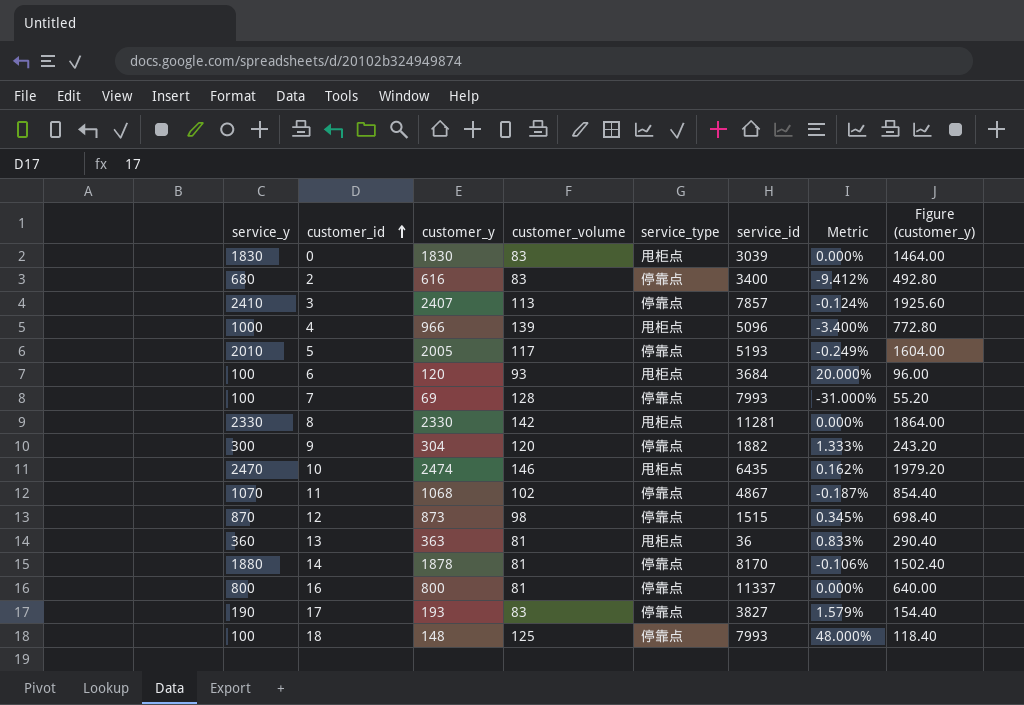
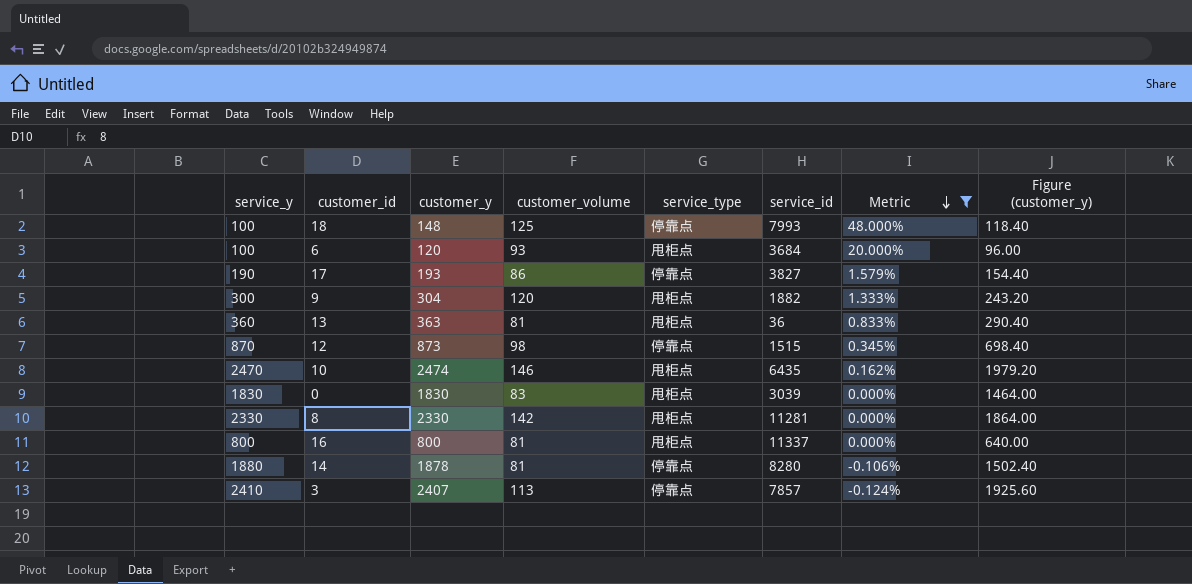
filter: none -> Metric >= -0.124%
row order: customer_id ascending -> Metric descending
17 | customer_volume: 83 -> 86
9 | service_type: 停靠点 -> 甩柜点
16 | service_type: 停靠点 -> 甩柜点
14 | service_id: 8170 -> 8280

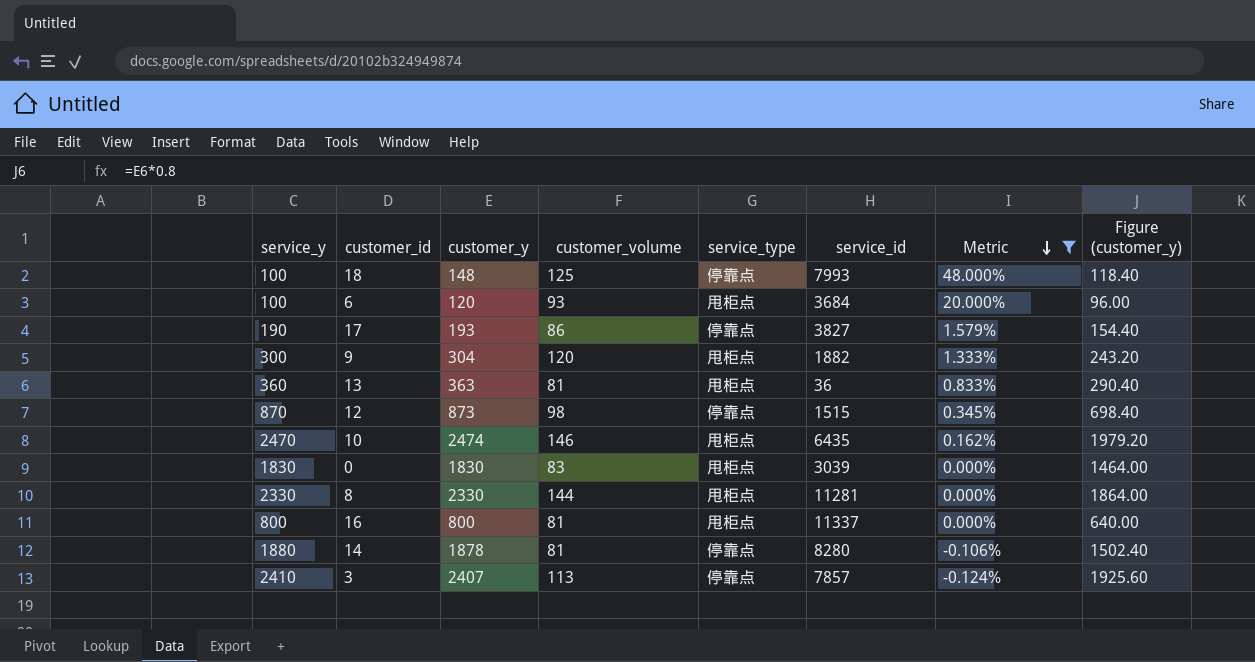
8 | customer_volume: 142 -> 144

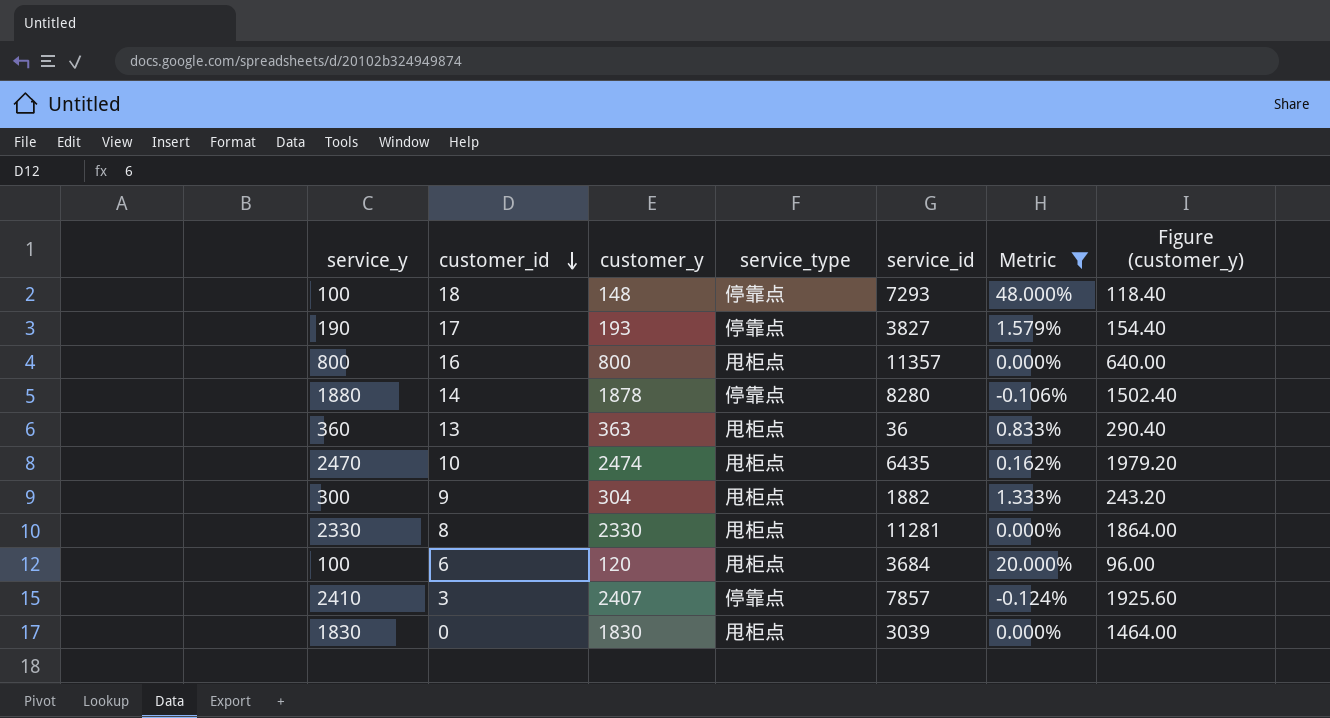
row order: Metric descending -> customer_id descending
column customer_volume | position: 4 -> none
row 12: 870 | 873 | 98 | 停靠点 | 1515 | 0.345% | 698.40 -> none
18 | service_id: 7993 -> 7293
16 | service_id: 11337 -> 11357

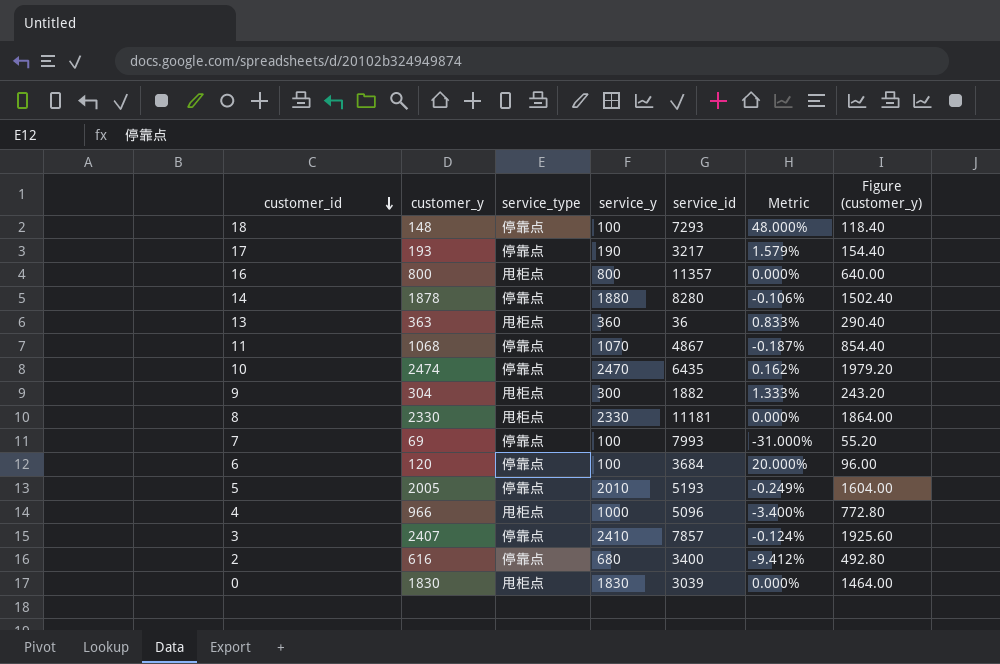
filter: Metric >= -0.124% -> none
column service_y | position: 1 -> 4
17 | service_id: 3827 -> 3217
10 | service_type: 甩柜点 -> 停靠点
8 | service_id: 11281 -> 11181
6 | service_type: 甩柜点 -> 停靠点

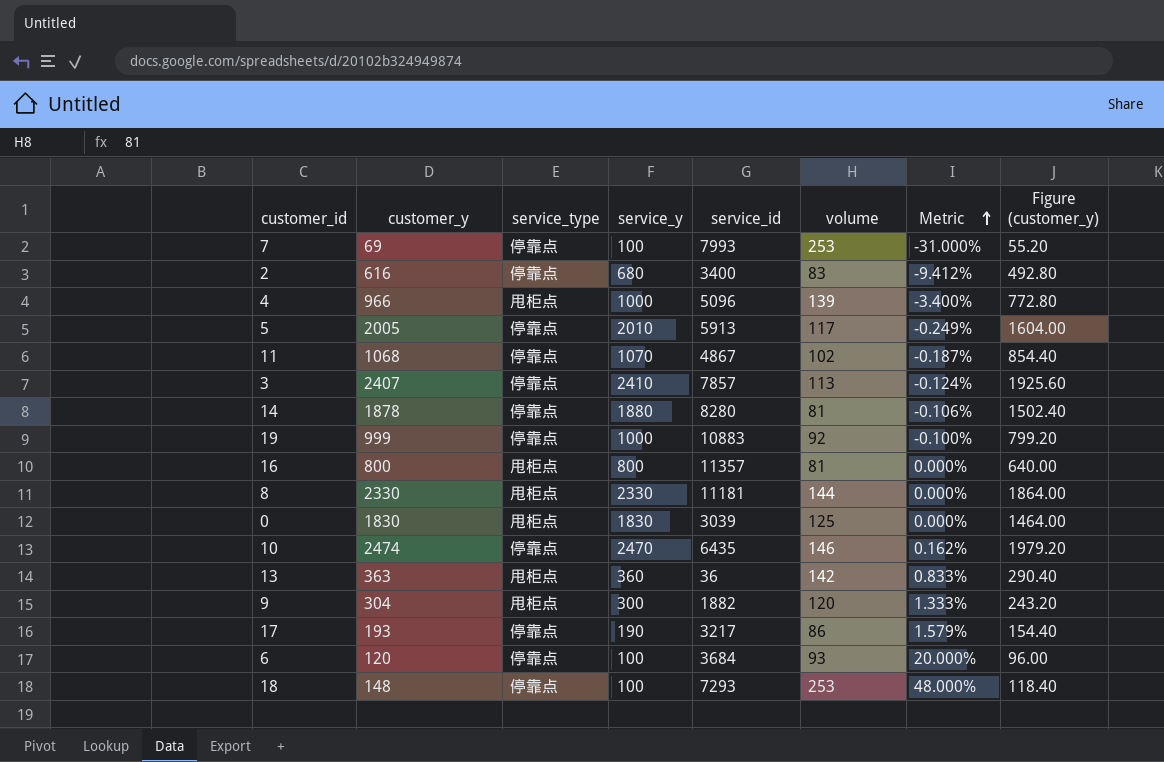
row order: customer_id descending -> Metric ascending
column volume | position: none -> 6
5 | service_id: 5193 -> 5913
row 19: none -> 999 | 停靠点 | 1000 | 10883 | 92 | -0.100% | 799.20

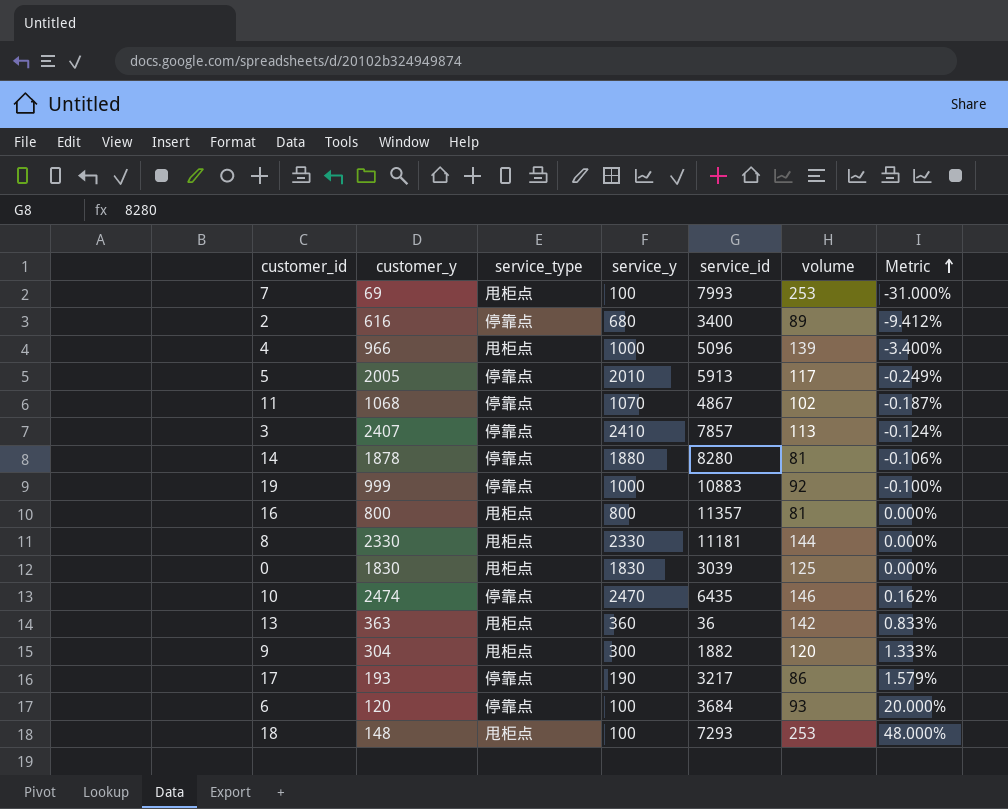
column Figure (customer_y) | formula: [customer_y] * 0.8 -> none
7 | service_type: 停靠点 -> 甩柜点
2 | volume: 83 -> 89
18 | service_type: 停靠点 -> 甩柜点

